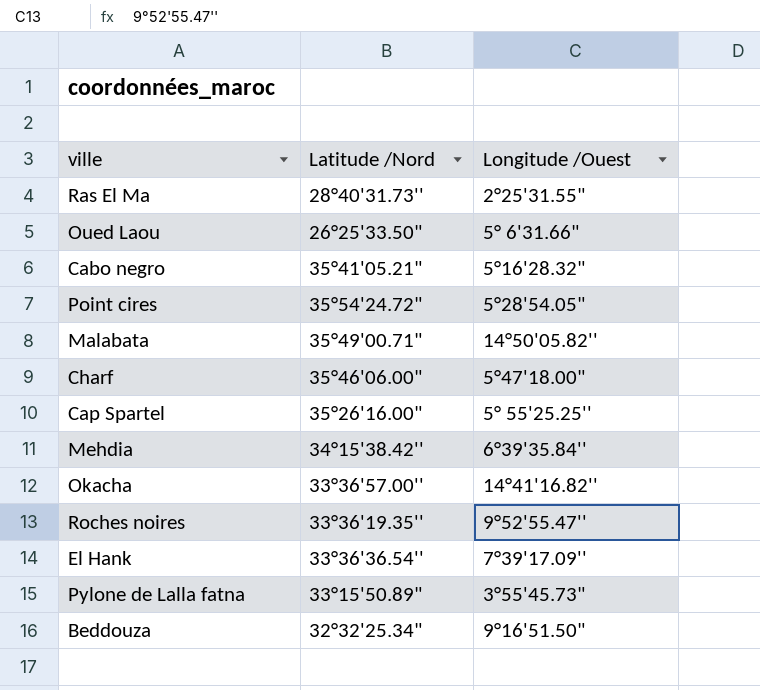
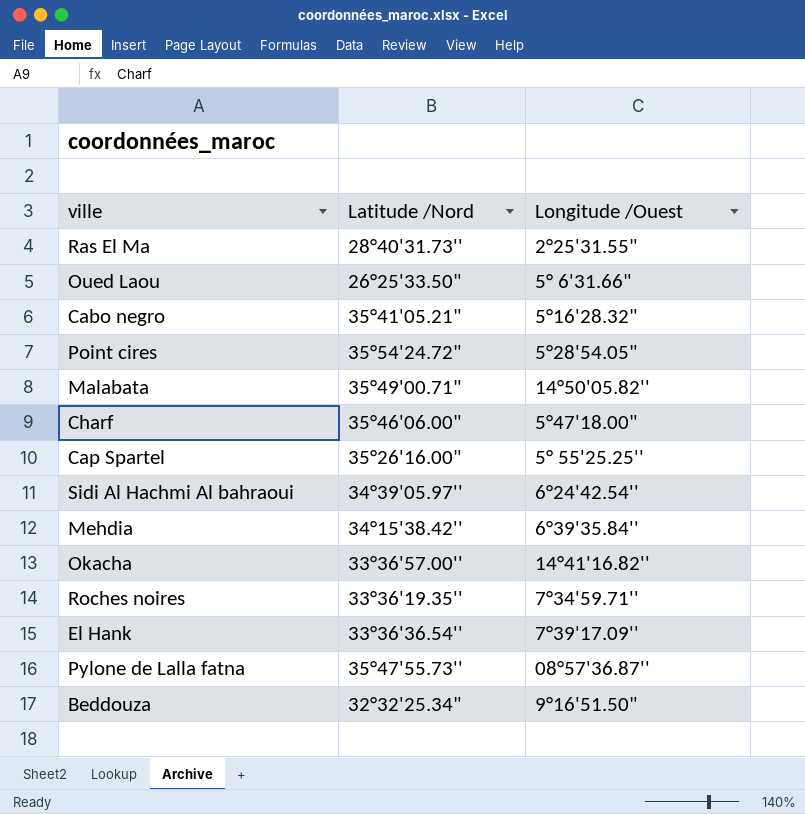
row Sidi Al Hachmi Al bahraoui: none -> 34°39'05.97'' | 6°24'42.54''
Roches noires | Longitude /Ouest: 9°52'55.47'' -> 7°34'59.71''
Pylone de Lalla fatna | Latitude /Nord: 33°15'50.89" -> 35°47'55.73''
Pylone de Lalla fatna | Longitude /Ouest: 3°55'45.73" -> 08°57'36.87''

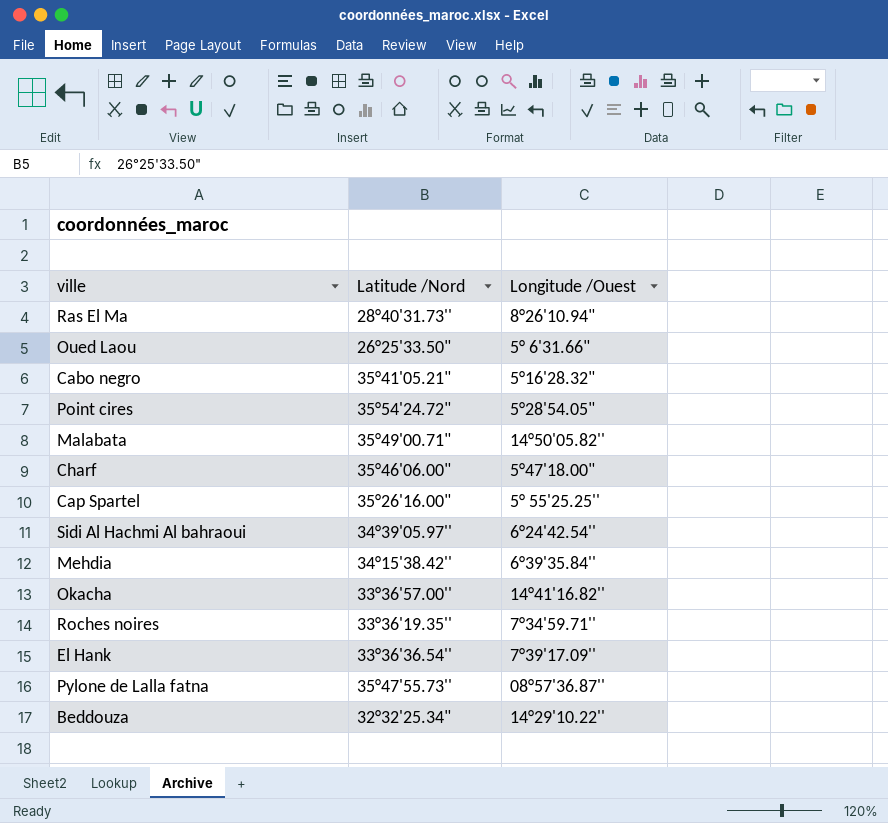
Ras El Ma | Longitude /Ouest: 2°25'31.55" -> 8°26'10.94"
Beddouza | Longitude /Ouest: 9°16'51.50" -> 14°29'10.22''

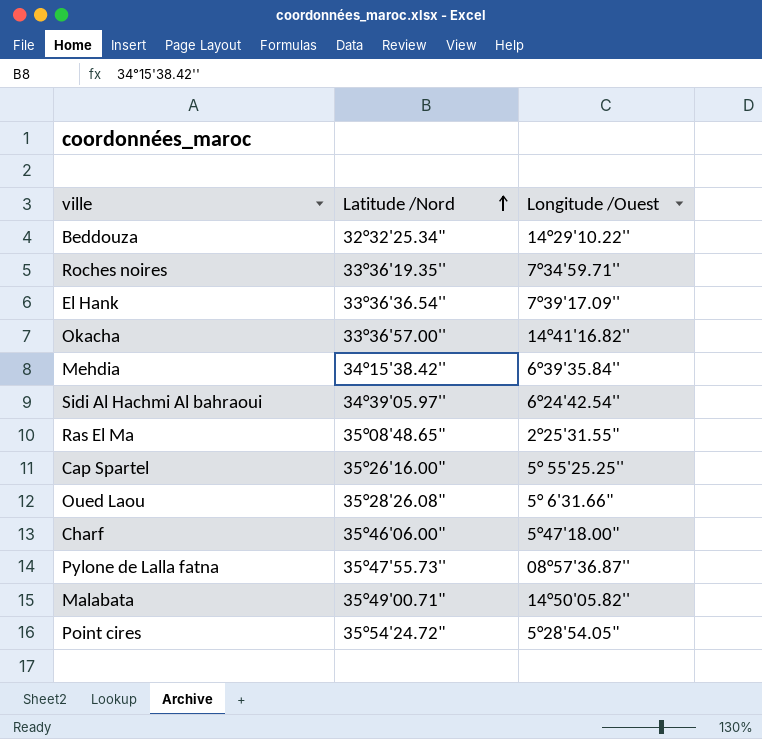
row order: none -> Latitude /Nord ascending
row Cabo negro: 35°41'05.21" | 5°16'28.32" -> none
Ras El Ma | Latitude /Nord: 28°40'31.73'' -> 35°08'48.65"
Ras El Ma | Longitude /Ouest: 8°26'10.94" -> 2°25'31.55"
Oued Laou | Latitude /Nord: 26°25'33.50" -> 35°28'26.08"

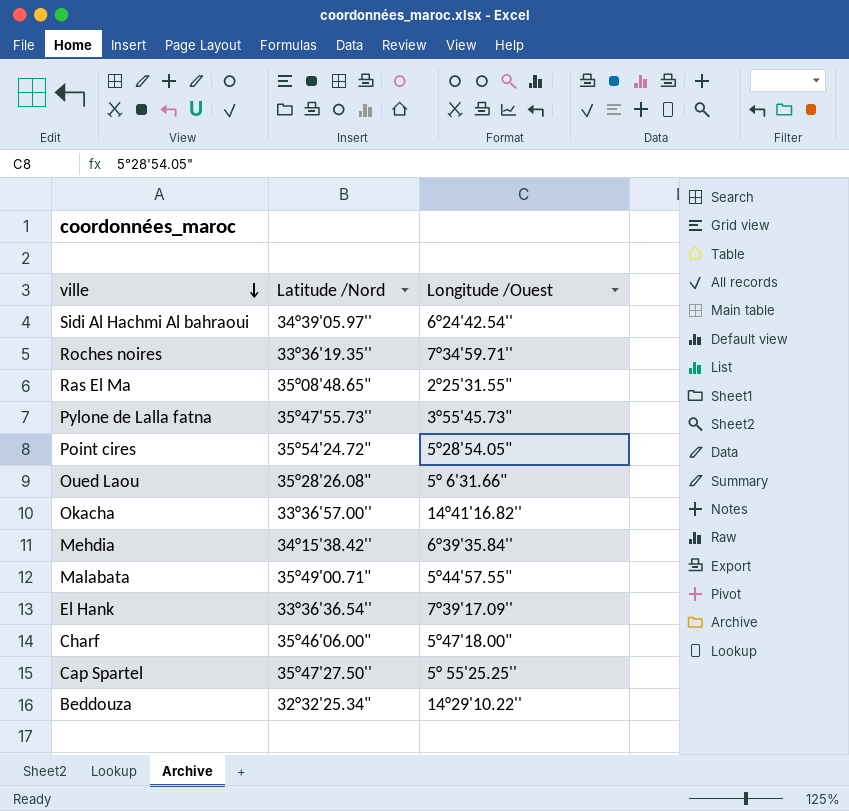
row order: Latitude /Nord ascending -> ville descending
Pylone de Lalla fatna | Longitude /Ouest: 08°57'36.87'' -> 3°55'45.73"
Malabata | Longitude /Ouest: 14°50'05.82'' -> 5°44'57.55"
Cap Spartel | Latitude /Nord: 35°26'16.00" -> 35°47'27.50''

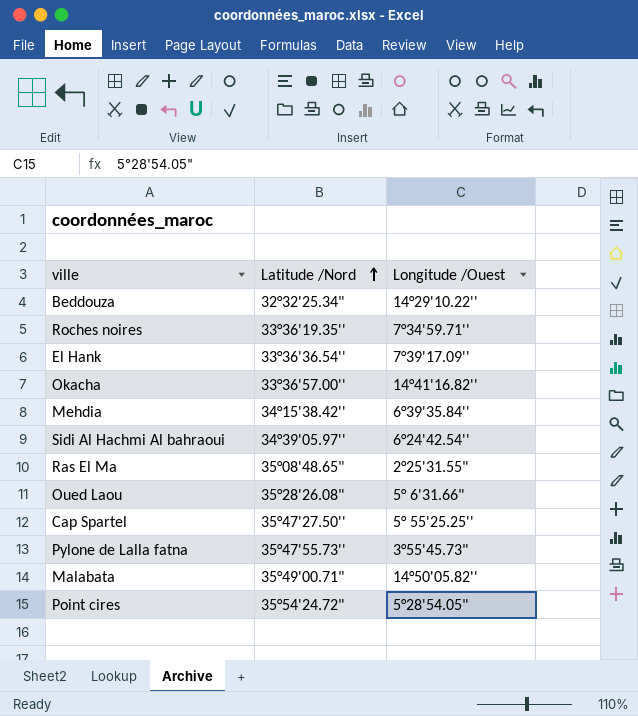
row order: ville descending -> Latitude /Nord ascending
row Charf: 35°46'06.00" | 5°47'18.00" -> none
Malabata | Longitude /Ouest: 5°44'57.55" -> 14°50'05.82''

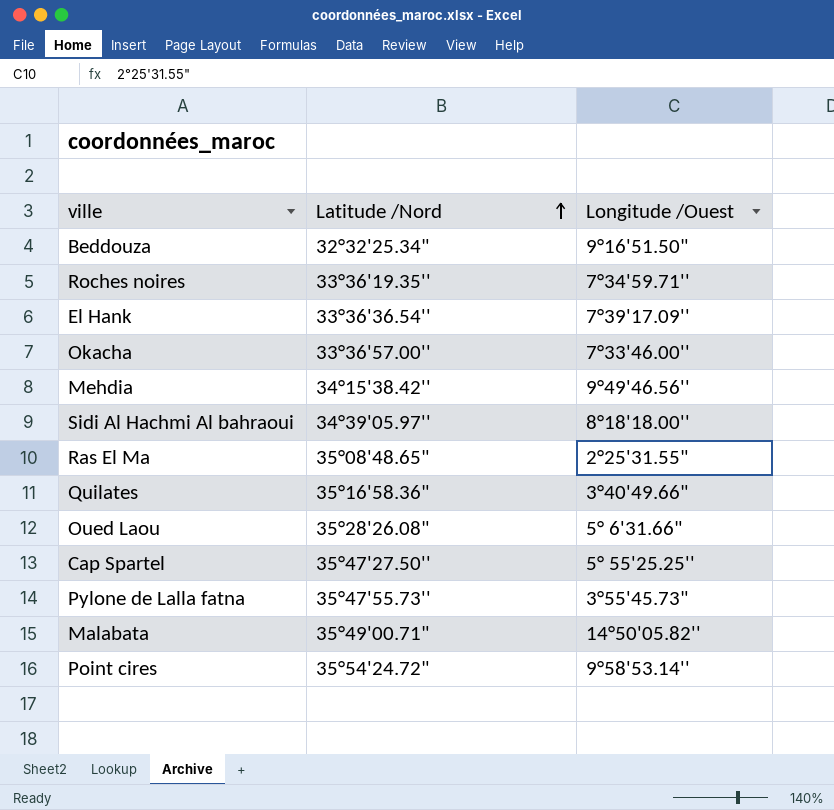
Beddouza | Longitude /Ouest: 14°29'10.22'' -> 9°16'51.50"
Okacha | Longitude /Ouest: 14°41'16.82'' -> 7°33'46.00''
Mehdia | Longitude /Ouest: 6°39'35.84'' -> 9°49'46.56''
Sidi Al Hachmi Al bahraoui | Longitude /Ouest: 6°24'42.54'' -> 8°18'18.00''
row Quilates: none -> 35°16'58.36" | 3°40'49.66"
Point cires | Longitude /Ouest: 5°28'54.05" -> 9°58'53.14''

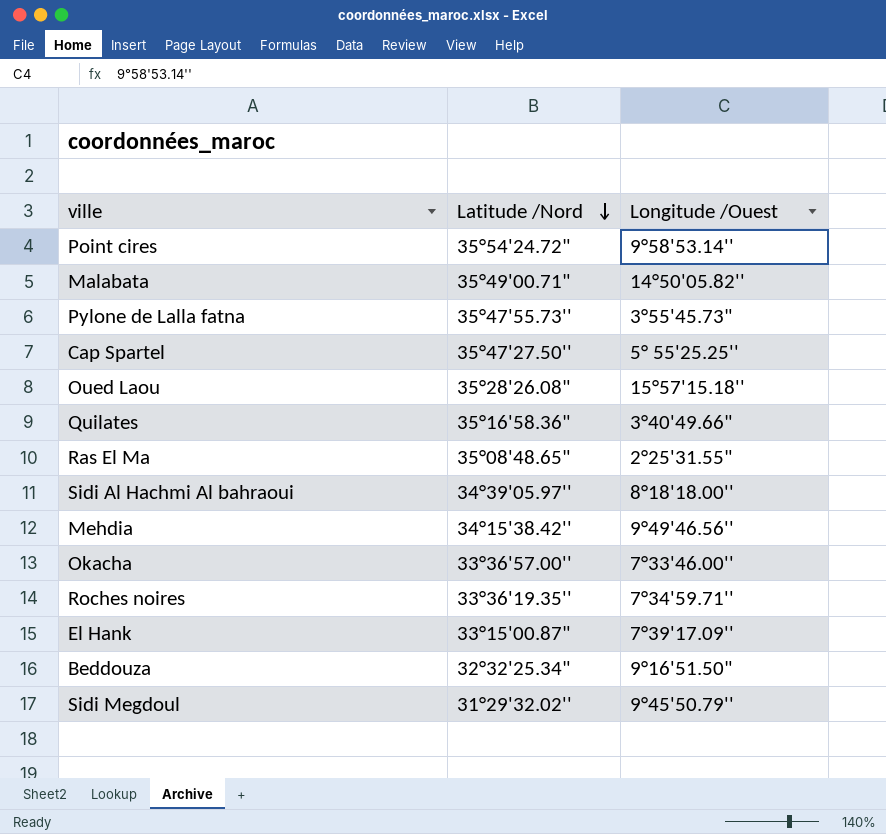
row order: Latitude /Nord ascending -> Latitude /Nord descending
Oued Laou | Longitude /Ouest: 5° 6'31.66" -> 15°57'15.18''
El Hank | Latitude /Nord: 33°36'36.54'' -> 33°15'00.87"
row Sidi Megdoul: none -> 31°29'32.02'' | 9°45'50.79''

